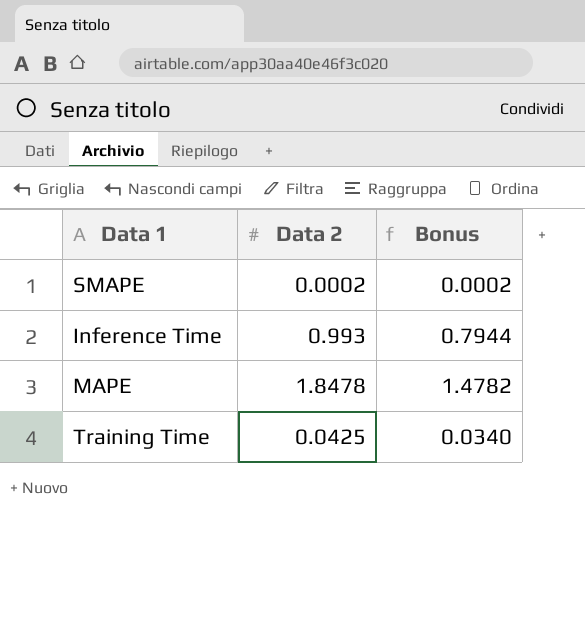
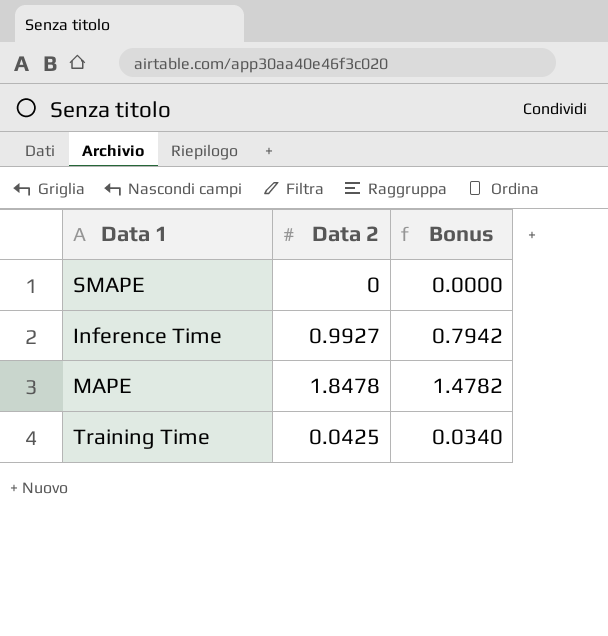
SMAPE | Data 2: 0.0002 -> 0
SMAPE | Bonus: 0.0002 -> 0.0000
Inference Time | Data 2: 0.993 -> 0.9927
Inference Time | Bonus: 0.7944 -> 0.7942

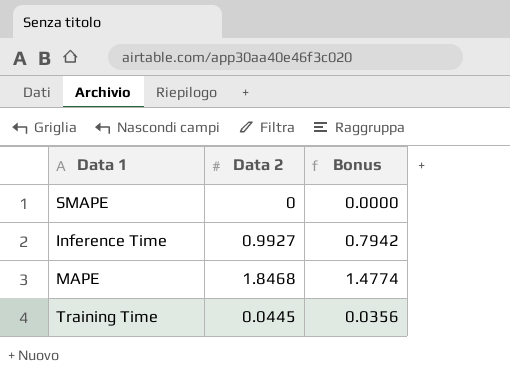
MAPE | Data 2: 1.8478 -> 1.8468
MAPE | Bonus: 1.4782 -> 1.4774
Training Time | Data 2: 0.0425 -> 0.0445
Training Time | Bonus: 0.0340 -> 0.0356

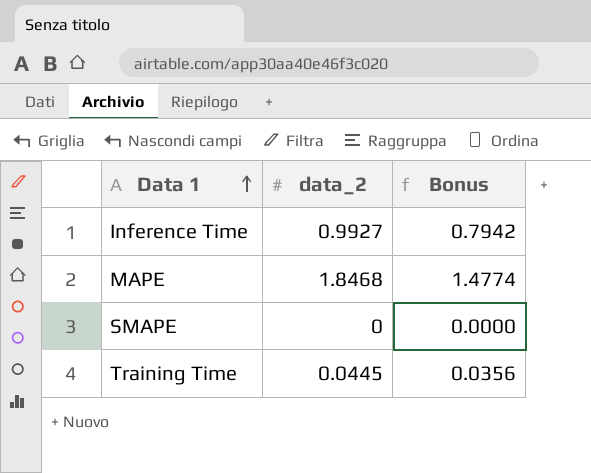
row order: none -> Data 1 ascending
column name: Data 2 -> data_2

